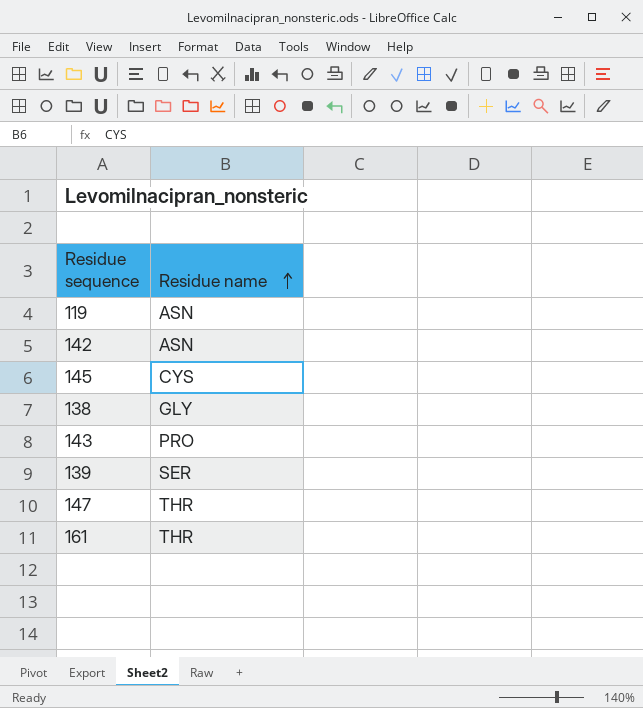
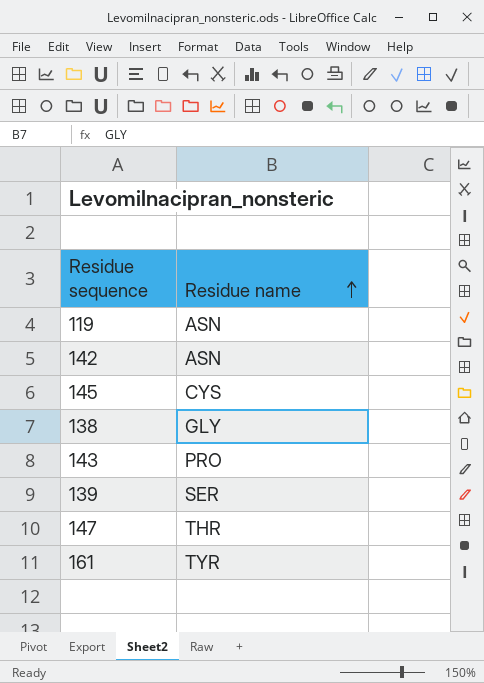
161 | Residue name: THR -> TYR

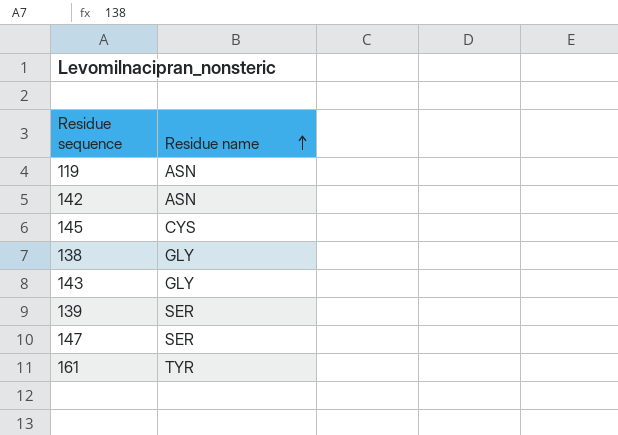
143 | Residue name: PRO -> GLY
147 | Residue name: THR -> SER

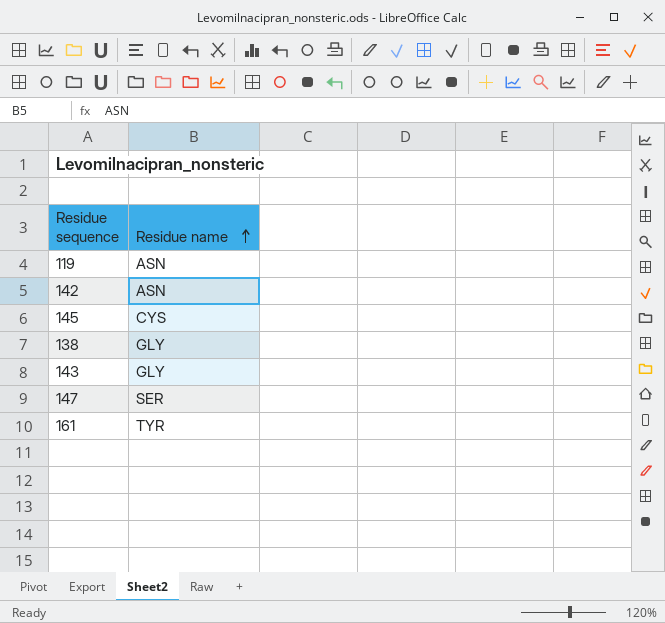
row 139: SER -> none

